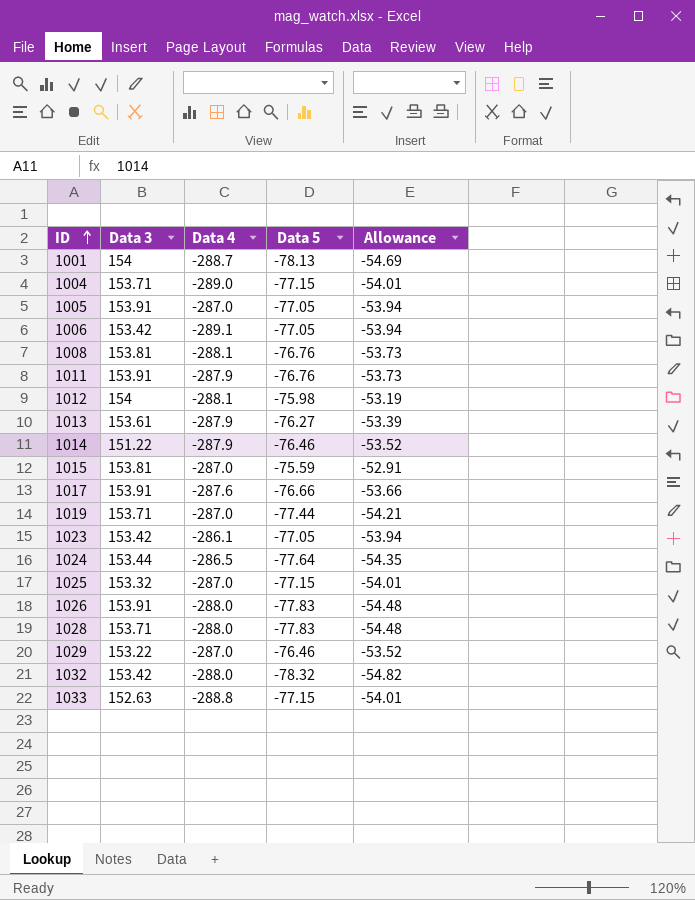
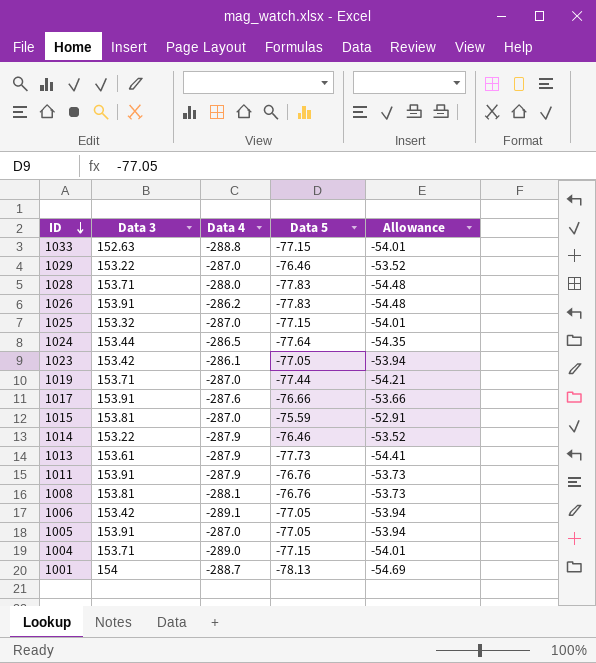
row order: ID ascending -> ID descending
row 1012: 154 | -288.1 | -75.98 | -53.19 -> none
row 1032: 153.42 | -288.0 | -78.32 | -54.82 -> none
1026 | Data 4: -288.0 -> -286.2
1014 | Data 3: 151.22 -> 153.22
1013 | Data 5: -76.27 -> -77.73
1013 | Allowance: -53.39 -> -54.41

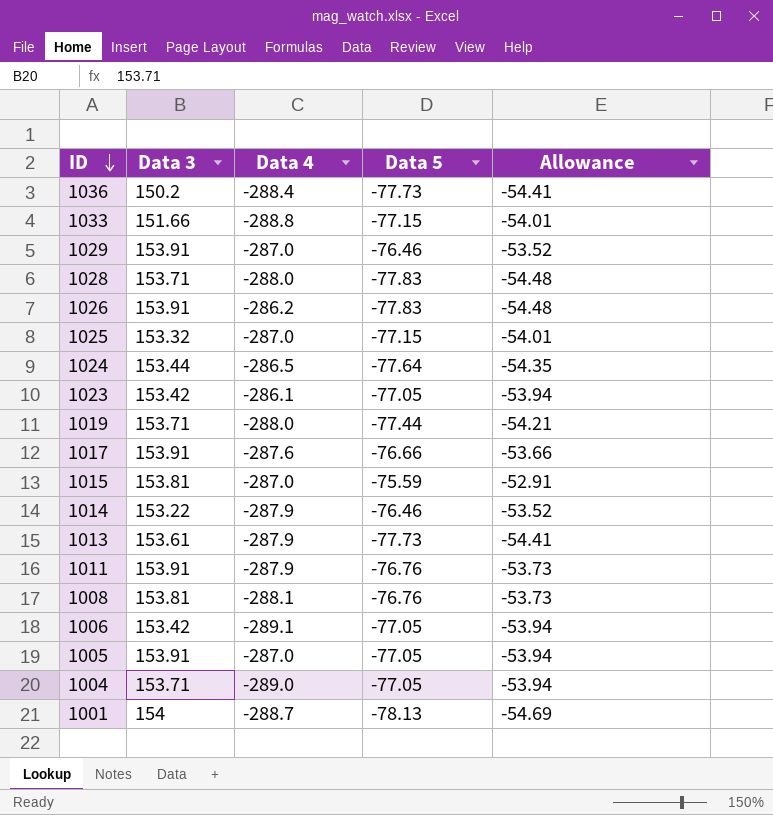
row 1036: none -> 150.2 | -288.4 | -77.73 | -54.41
1033 | Data 3: 152.63 -> 151.66
1029 | Data 3: 153.22 -> 153.91
1019 | Data 4: -287.0 -> -288.0
1004 | Data 5: -77.15 -> -77.05
1004 | Allowance: -54.01 -> -53.94

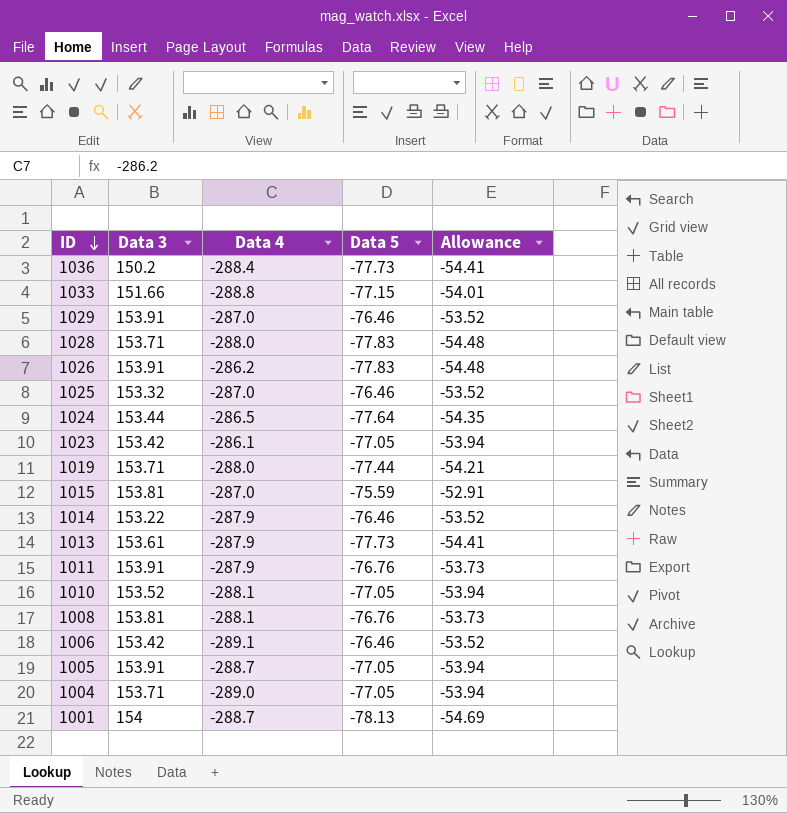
row 1017: 153.91 | -287.6 | -76.66 | -53.66 -> none
1025 | Data 5: -77.15 -> -76.46
1025 | Allowance: -54.01 -> -53.52
row 1010: none -> 153.52 | -288.1 | -77.05 | -53.94
1006 | Data 5: -77.05 -> -76.46
1006 | Allowance: -53.94 -> -53.52
1005 | Data 4: -287.0 -> -288.7

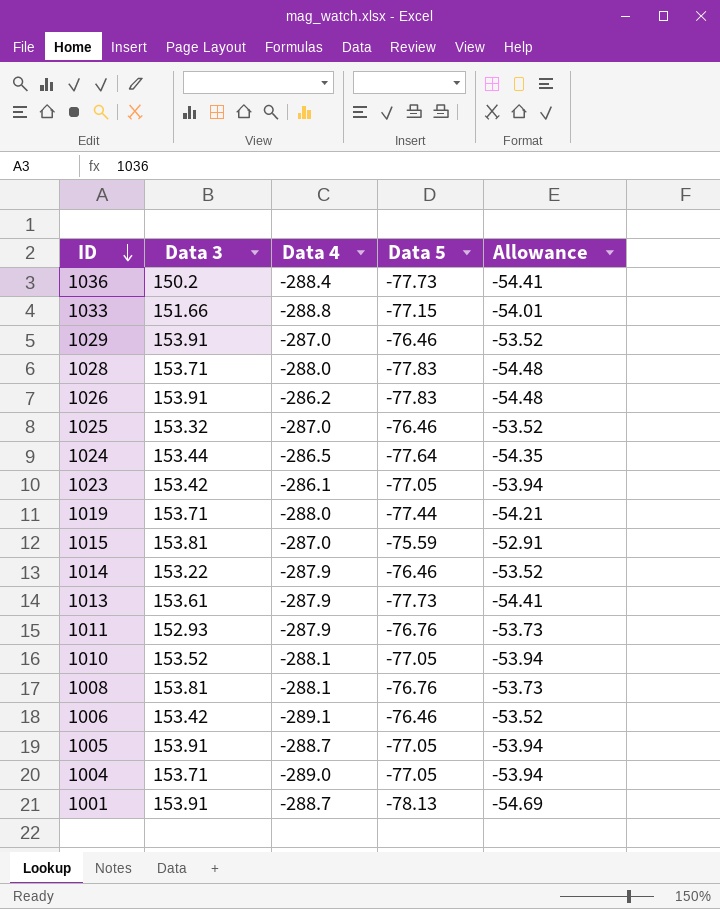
1011 | Data 3: 153.91 -> 152.93
1001 | Data 3: 154 -> 153.91

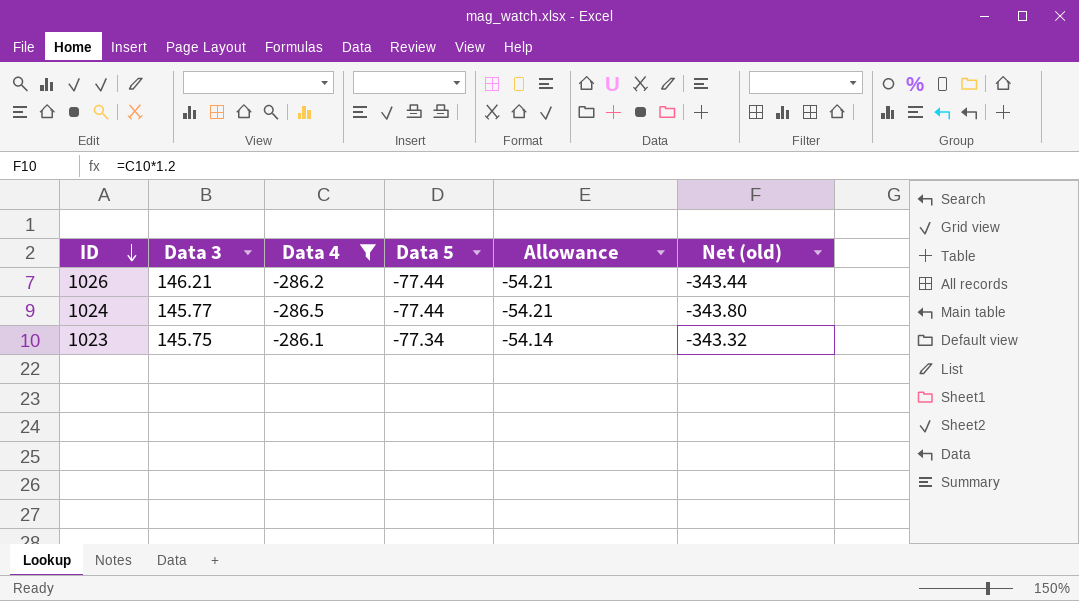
filter: none -> Data 4 >= -286.5
column Net (old) | formula: none -> [Data 4] * 1.2
1026 | Data 3: 153.91 -> 146.21
1026 | Data 5: -77.83 -> -77.44
1026 | Allowance: -54.48 -> -54.21
1024 | Data 3: 153.44 -> 145.77
1024 | Data 5: -77.64 -> -77.44
1024 | Allowance: -54.35 -> -54.21
1023 | Data 3: 153.42 -> 145.75
1023 | Data 5: -77.05 -> -77.34
1023 | Allowance: -53.94 -> -54.14

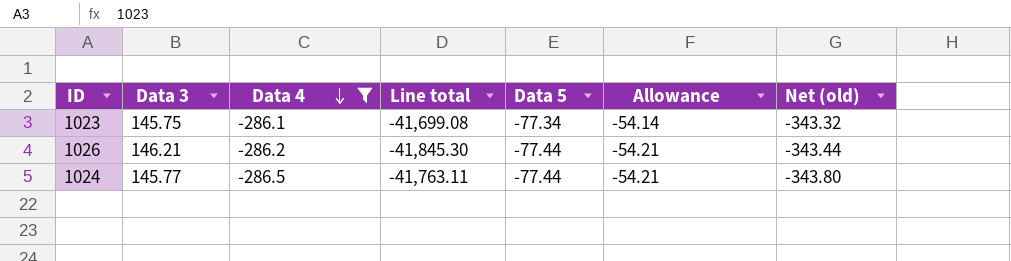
row order: ID descending -> Data 4 descending
column Line total | formula: none -> [Data 3] * [Data 4]

